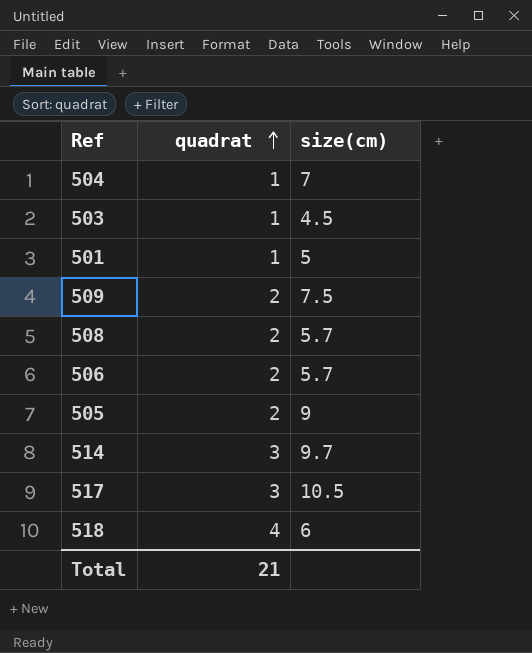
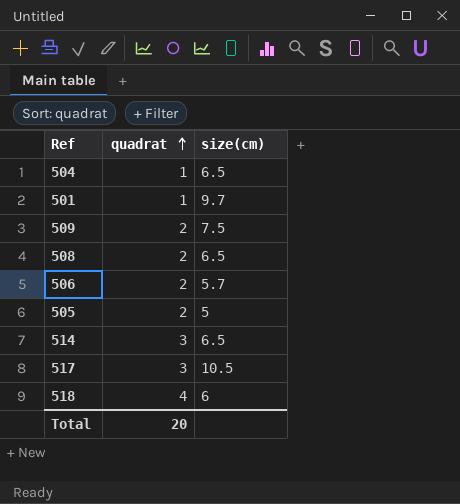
row 503: 1 | 4.5 -> none
504 | size(cm): 7 -> 6.5
501 | size(cm): 5 -> 9.7
508 | size(cm): 5.7 -> 6.5
505 | size(cm): 9 -> 5
514 | size(cm): 9.7 -> 6.5
Total | quadrat: 21 -> 20

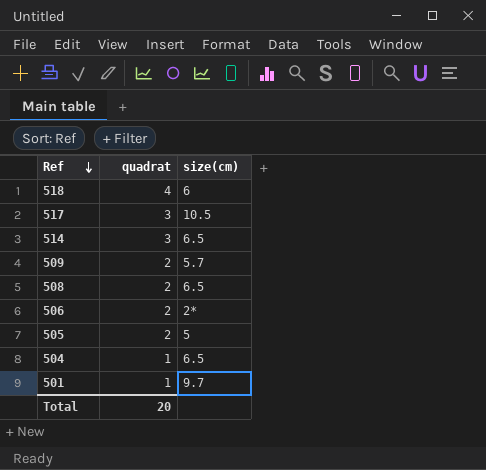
row order: quadrat ascending -> Ref descending
509 | size(cm): 7.5 -> 5.7
506 | size(cm): 5.7 -> 2*

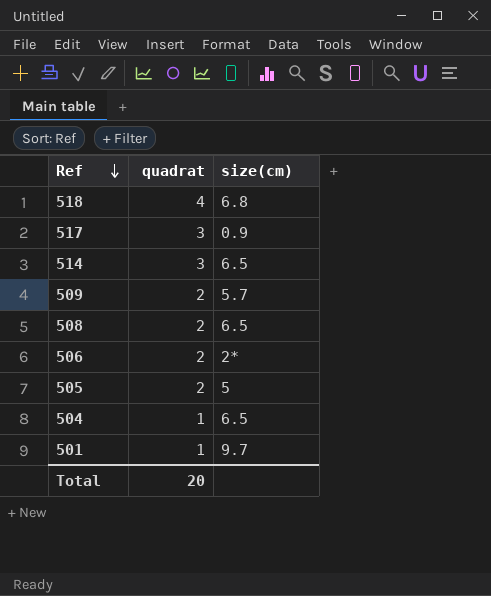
518 | size(cm): 6 -> 6.8
517 | size(cm): 10.5 -> 0.9

